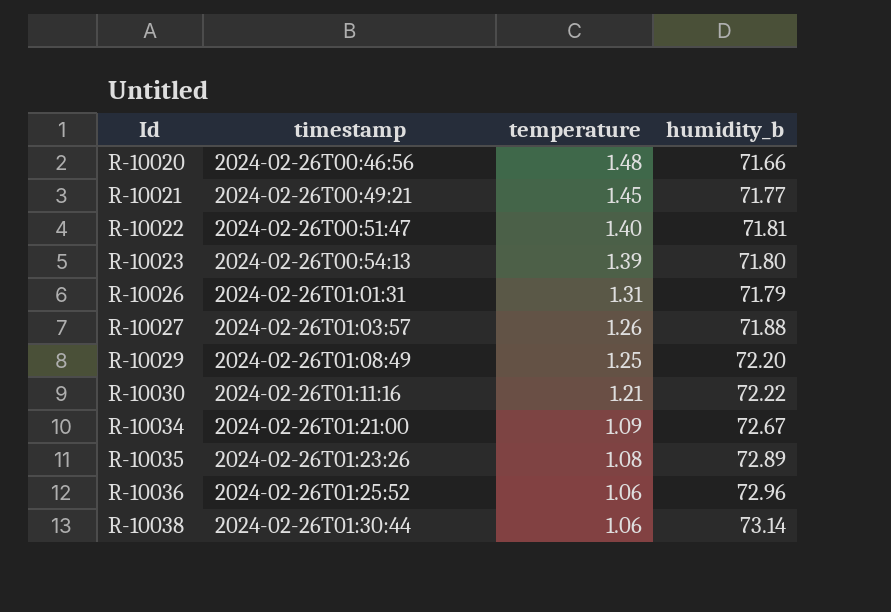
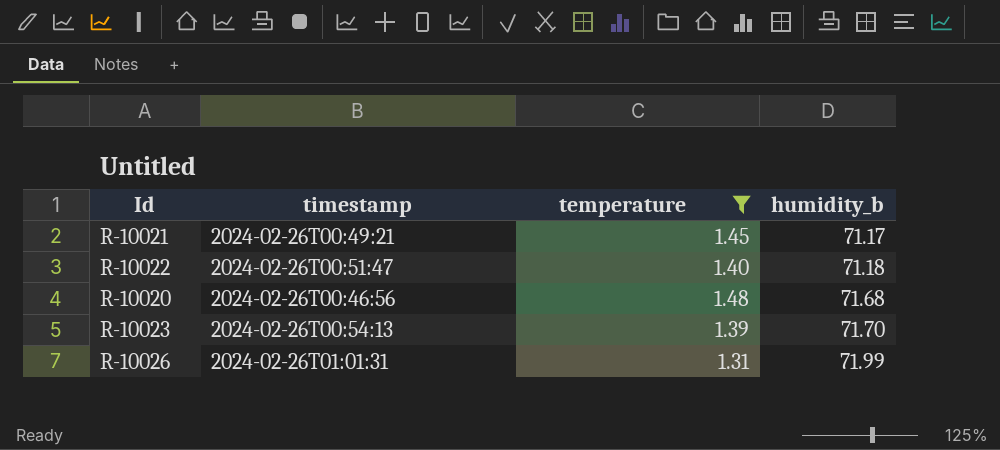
filter: none -> temperature >= 1.31
row order: Id ascending -> humidity_b ascending
R-10021 | humidity_b: 71.77 -> 71.17
R-10022 | humidity_b: 71.81 -> 71.18
R-10020 | humidity_b: 71.66 -> 71.68
R-10023 | humidity_b: 71.80 -> 71.70
R-10026 | humidity_b: 71.79 -> 71.99

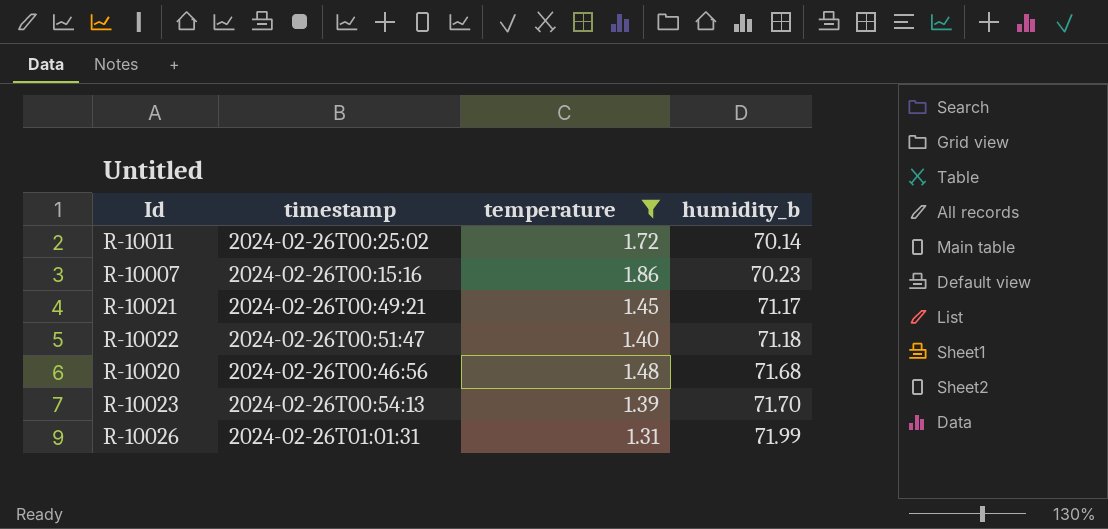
row R-10011: none -> 2024-02-26T00:25:02 | 1.72 | 70.14
row R-10007: none -> 2024-02-26T00:15:16 | 1.86 | 70.23

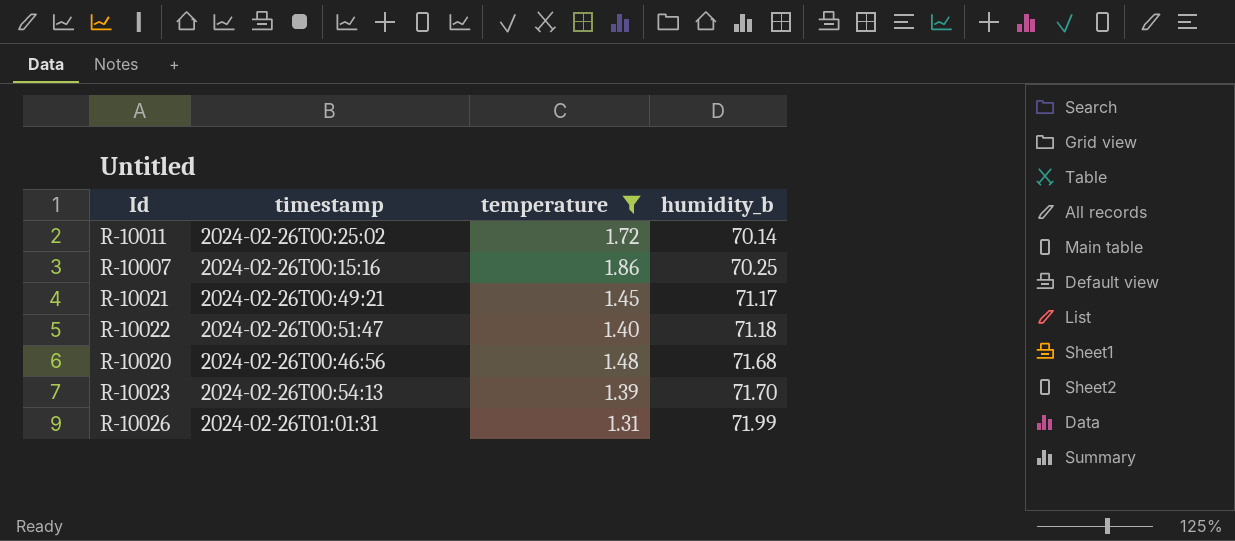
R-10007 | humidity_b: 70.23 -> 70.25

